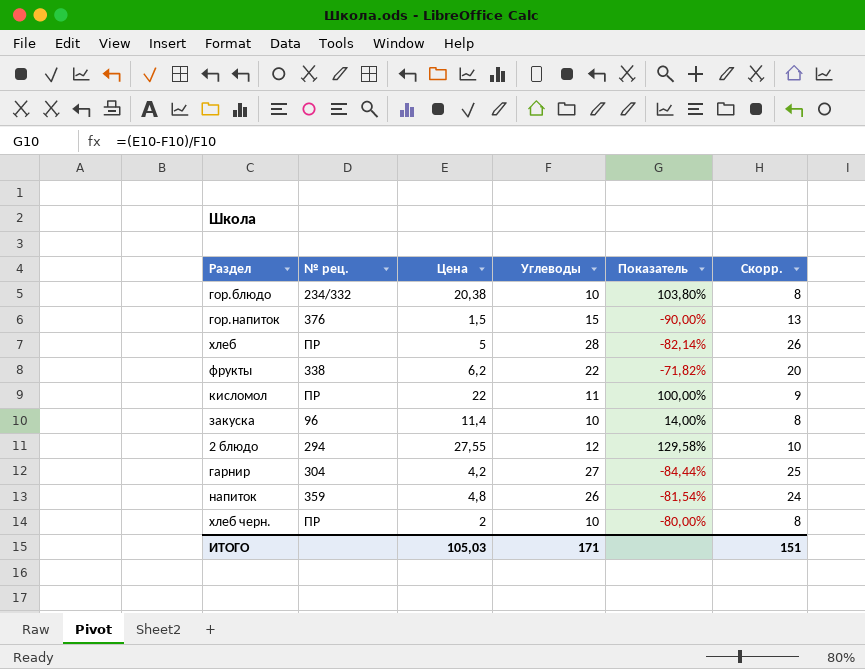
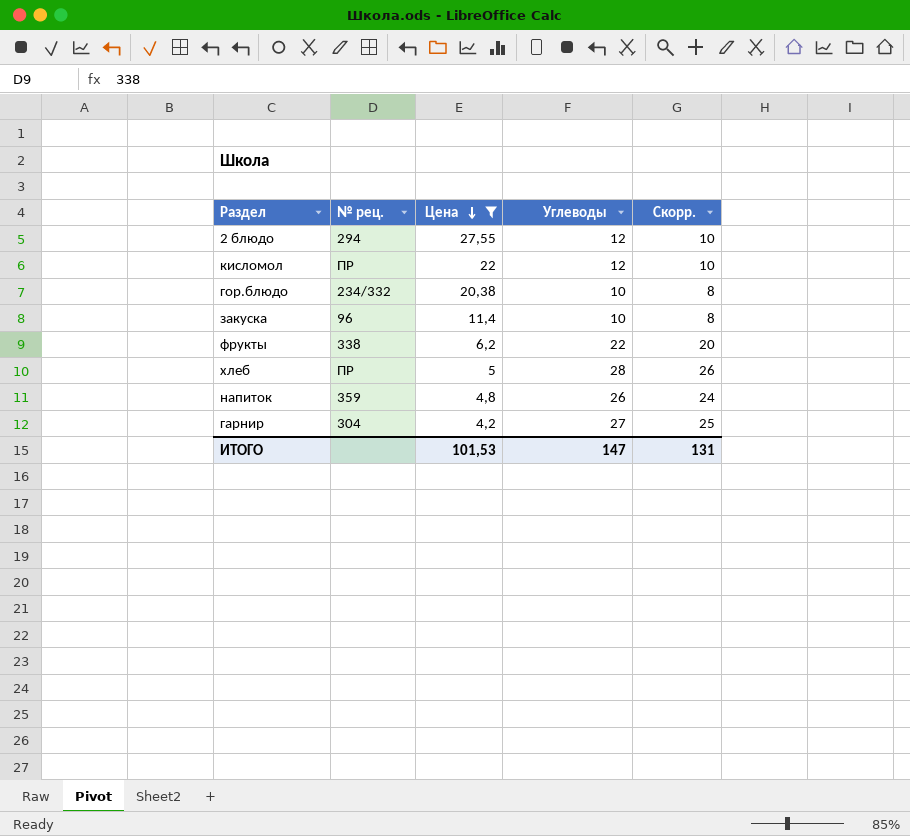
filter: none -> Цена >= 4,2
row order: none -> Цена descending
column Показатель | formula: ([Цена] - [Углеводы]) / [Углеводы] -> none
кисломол | Углеводы: 11 -> 12
кисломол | Скорр.: 9 -> 10
ИТОГО | Цена: 105,03 -> 101,53
ИТОГО | Углеводы: 171 -> 147
ИТОГО | Скорр.: 151 -> 131

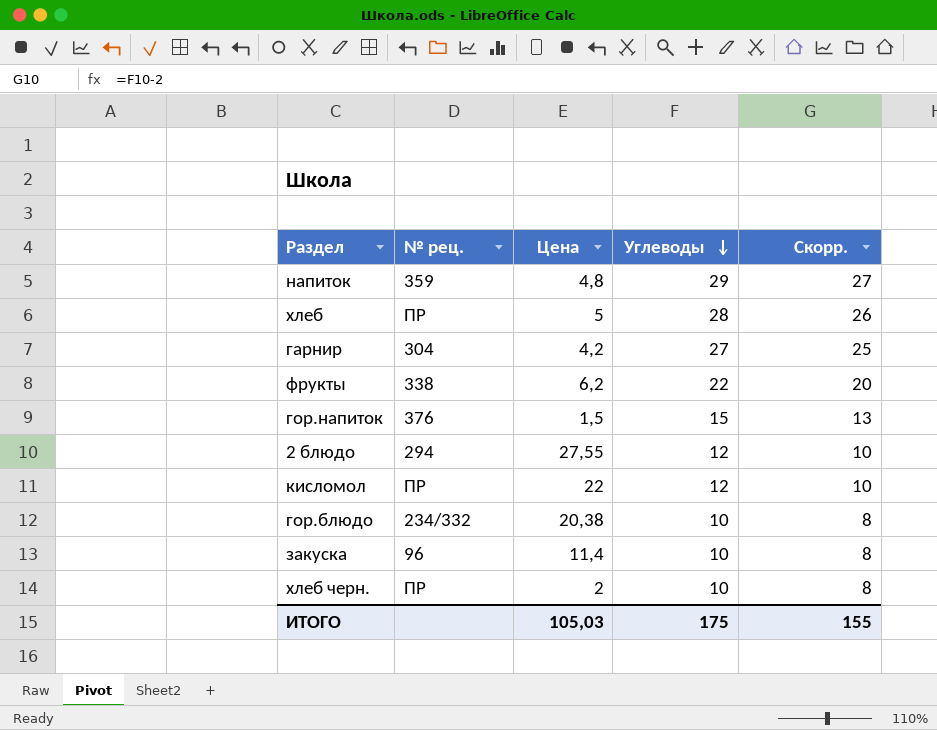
filter: Цена >= 4,2 -> none
row order: Цена descending -> Углеводы descending
напиток | Углеводы: 26 -> 29
напиток | Скорр.: 24 -> 27
ИТОГО | Цена: 101,53 -> 105,03
ИТОГО | Углеводы: 147 -> 175
ИТОГО | Скорр.: 131 -> 155

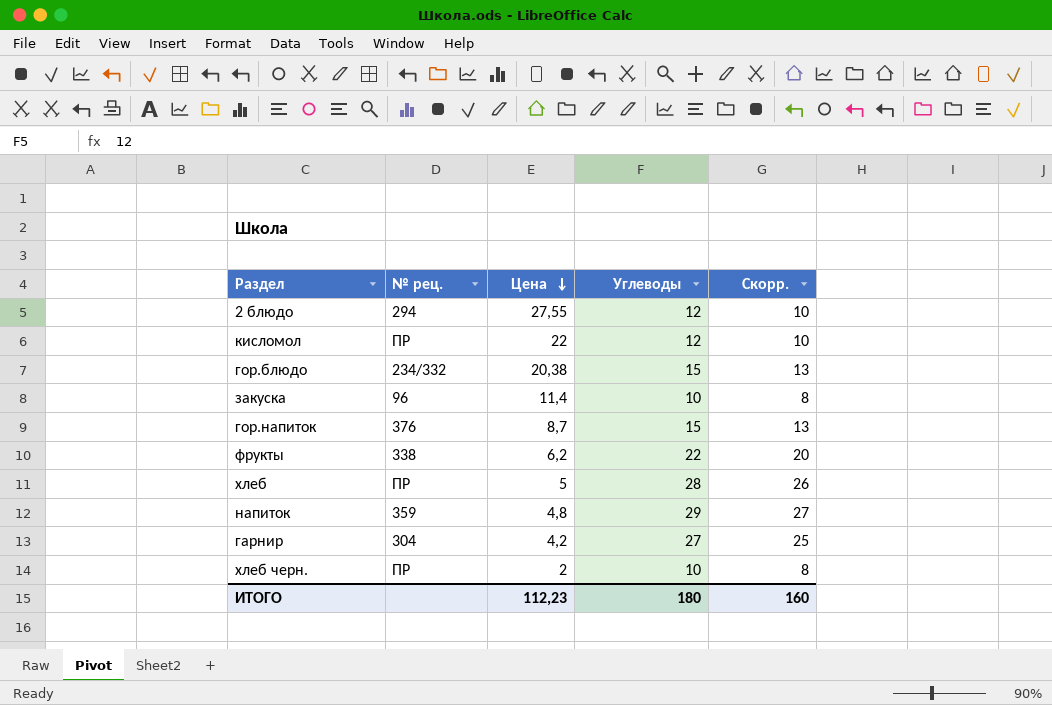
row order: Углеводы descending -> Цена descending
гор.блюдо | Углеводы: 10 -> 15
гор.блюдо | Скорр.: 8 -> 13
гор.напиток | Цена: 1,5 -> 8,7
ИТОГО | Цена: 105,03 -> 112,23
ИТОГО | Углеводы: 175 -> 180
ИТОГО | Скорр.: 155 -> 160

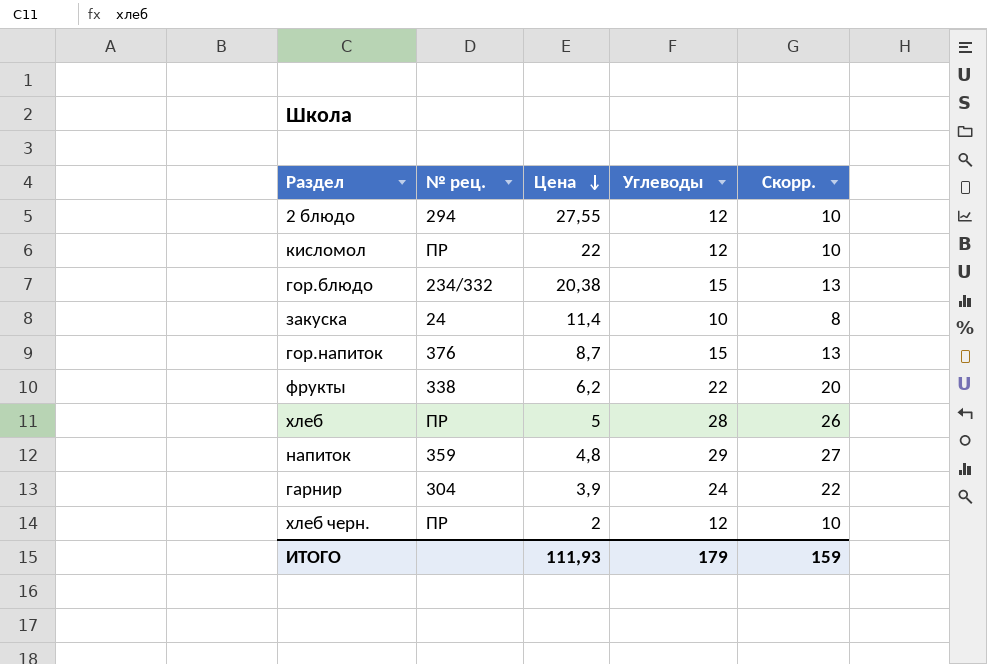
закуска | № рец.: 96 -> 24
гарнир | Цена: 4,2 -> 3,9
гарнир | Углеводы: 27 -> 24
гарнир | Скорр.: 25 -> 22
хлеб черн. | Углеводы: 10 -> 12
хлеб черн. | Скорр.: 8 -> 10
ИТОГО | Цена: 112,23 -> 111,93
ИТОГО | Углеводы: 180 -> 179
ИТОГО | Скорр.: 160 -> 159

